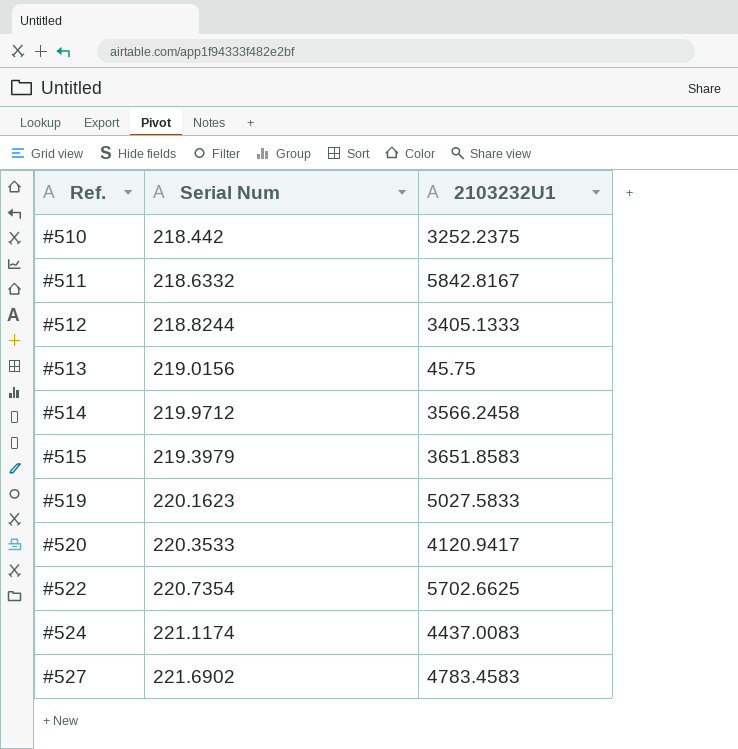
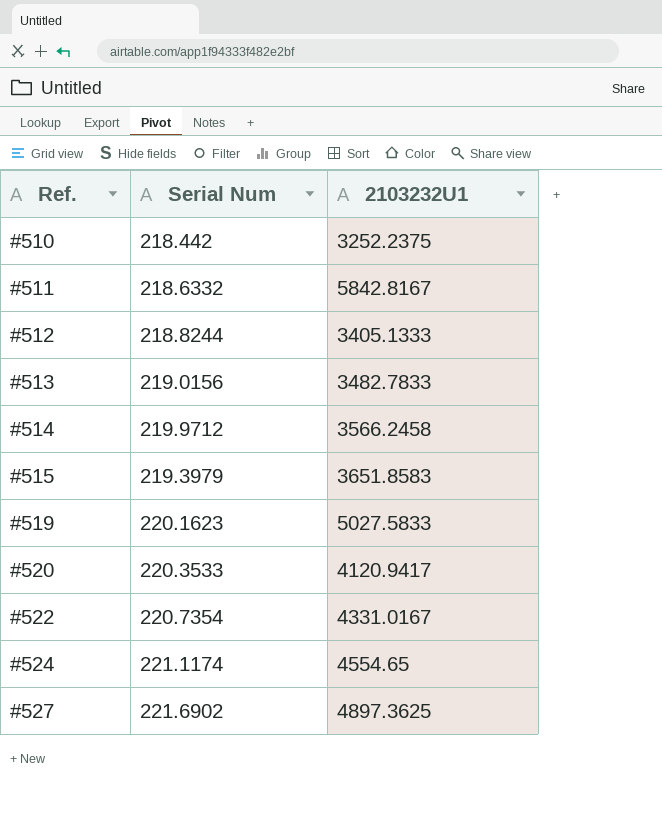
#513 | 2103232U1: 45.75 -> 3482.7833
#522 | 2103232U1: 5702.6625 -> 4331.0167
#524 | 2103232U1: 4437.0083 -> 4554.65
#527 | 2103232U1: 4783.4583 -> 4897.3625

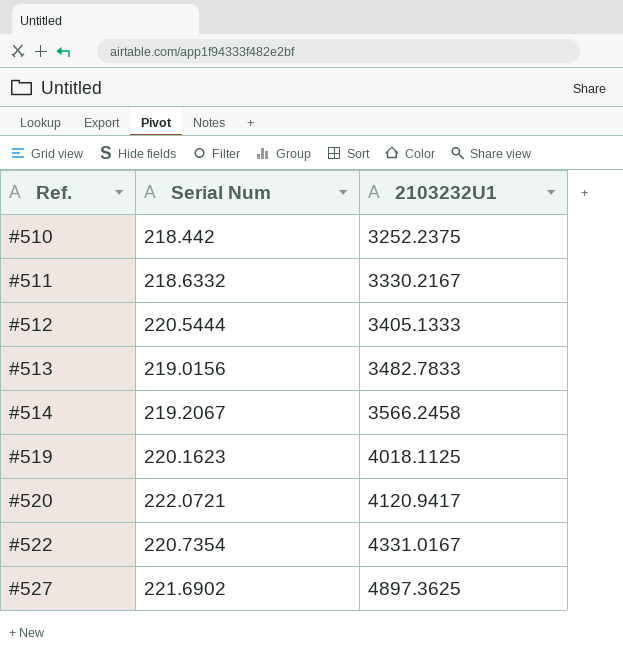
row #515: 219.3979 | 3651.8583 -> none
row #524: 221.1174 | 4554.65 -> none
#511 | 2103232U1: 5842.8167 -> 3330.2167
#512 | Serial Num: 218.8244 -> 220.5444
#514 | Serial Num: 219.9712 -> 219.2067
#519 | 2103232U1: 5027.5833 -> 4018.1125
#520 | Serial Num: 220.3533 -> 222.0721

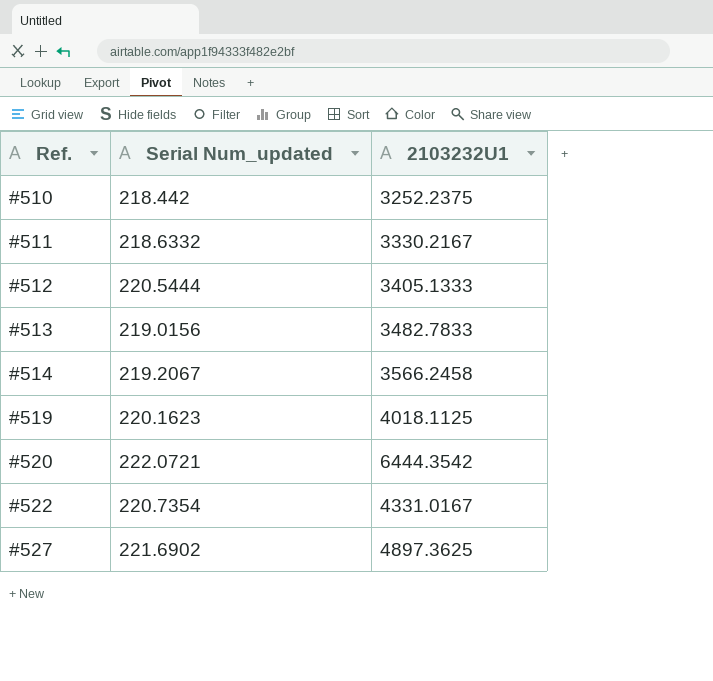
column name: Serial Num -> Serial Num_updated
#520 | 2103232U1: 4120.9417 -> 6444.3542

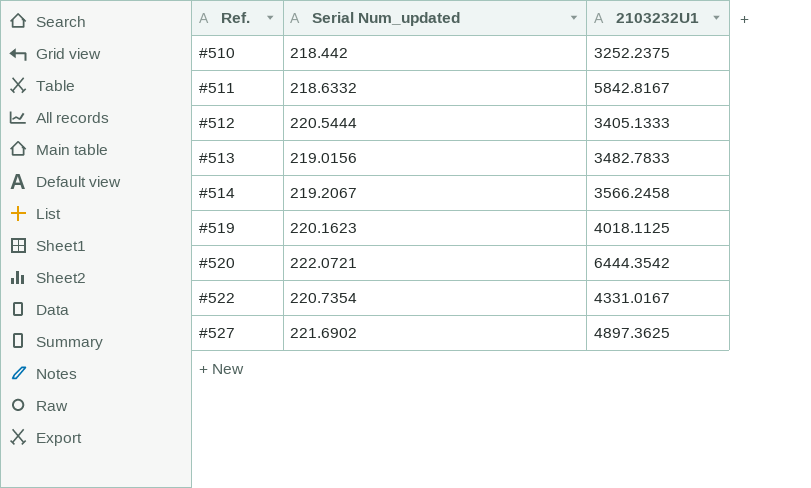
#511 | 2103232U1: 3330.2167 -> 5842.8167

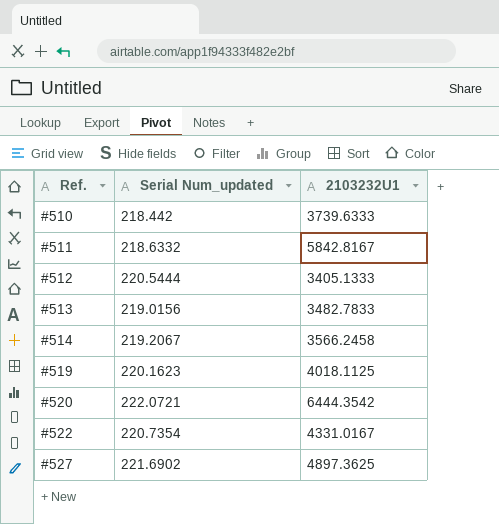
#510 | 2103232U1: 3252.2375 -> 3739.6333

